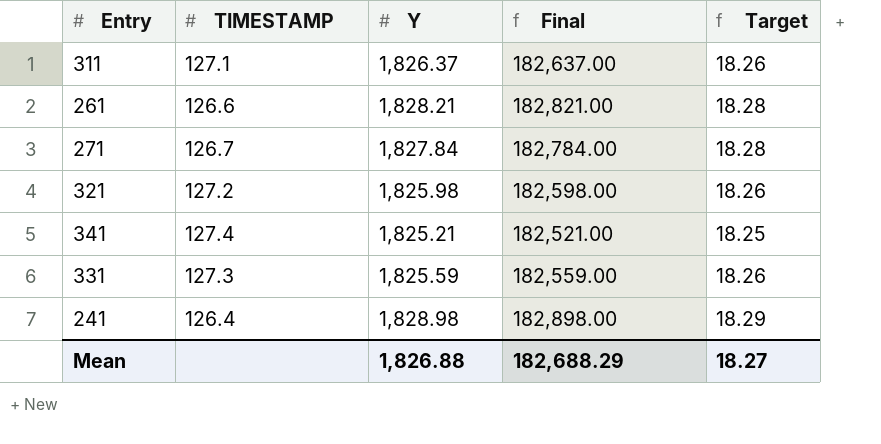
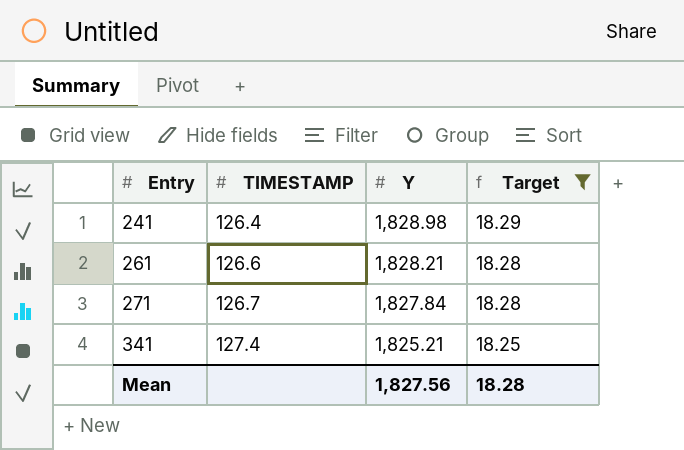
filter: none -> Target != 18.26
row order: none -> Entry ascending
column Final | formula: [Y] * 100 -> none
Mean | Y: 1,826.88 -> 1,827.56
Mean | Target: 18.27 -> 18.28

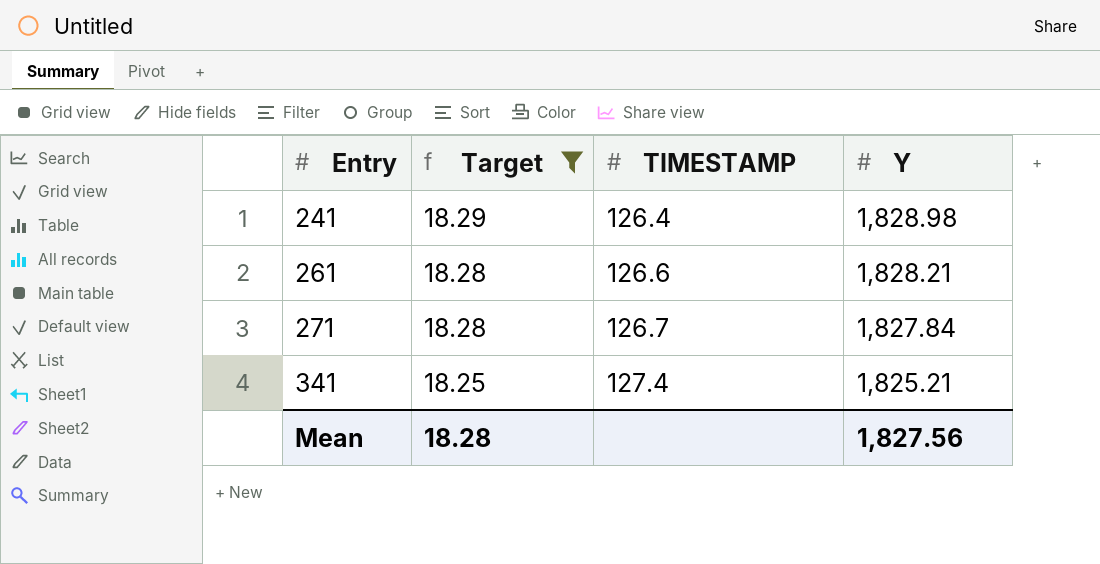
column Target | position: 4 -> 2

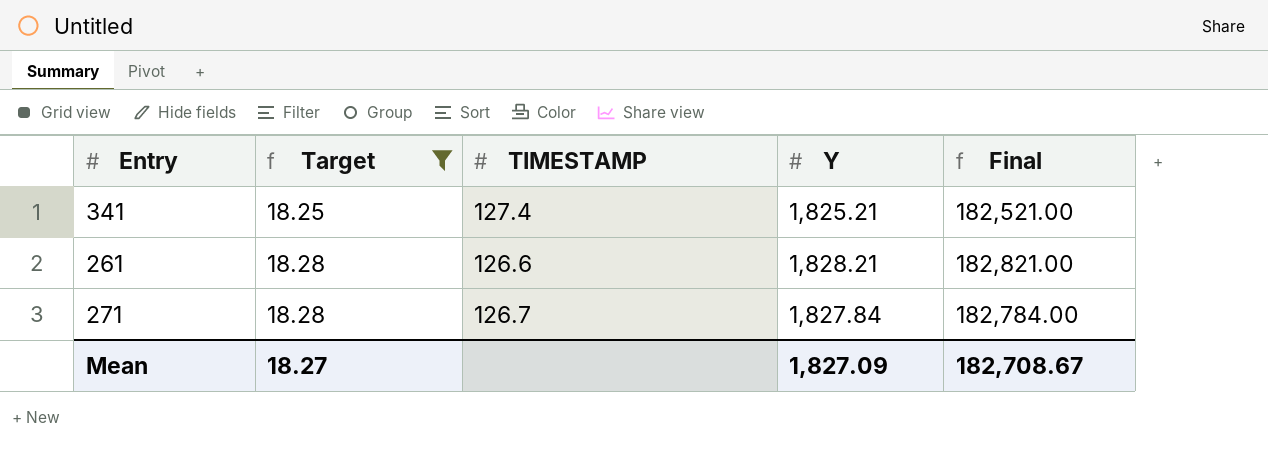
row order: Entry ascending -> Target ascending
column Final | formula: none -> [Y] * 100
row 241: 18.29 | 126.4 | 1,828.98 -> none
Mean | Target: 18.28 -> 18.27
Mean | Y: 1,827.56 -> 1,827.09

